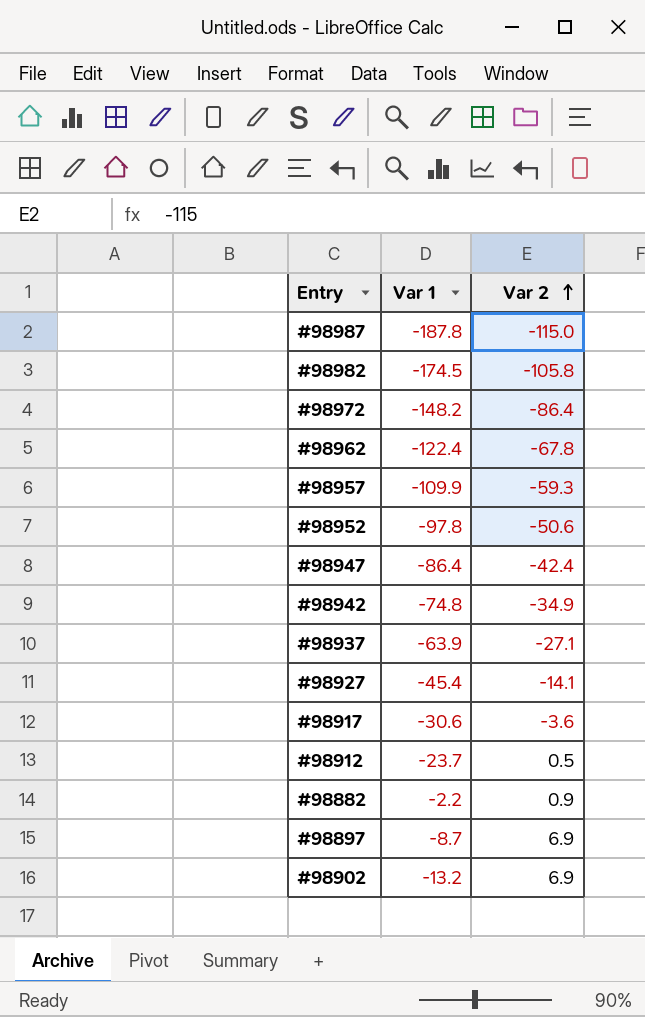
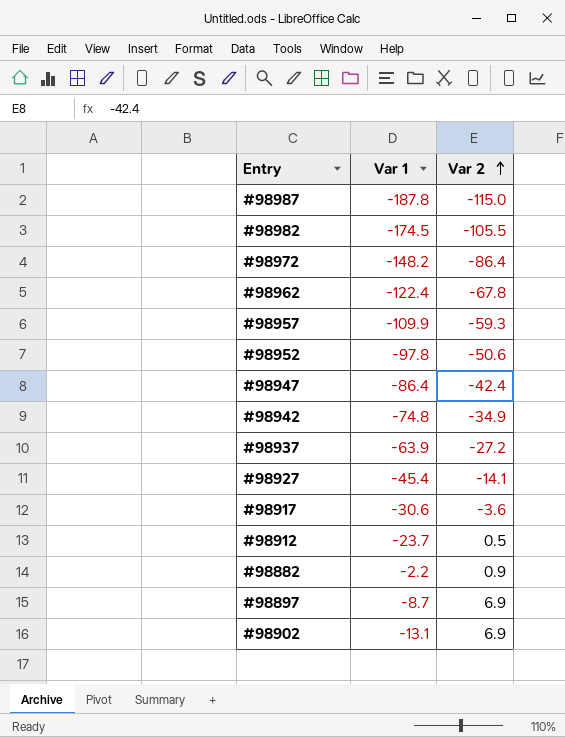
#98982 | Var 2: -105.8 -> -105.5
#98937 | Var 2: -27.1 -> -27.2
#98902 | Var 1: -13.2 -> -13.1

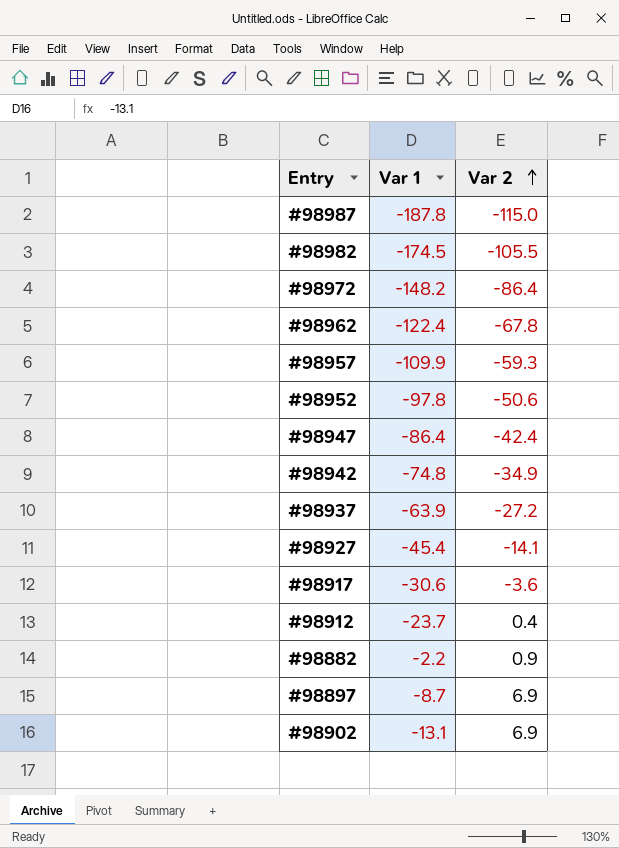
#98912 | Var 2: 0.5 -> 0.4

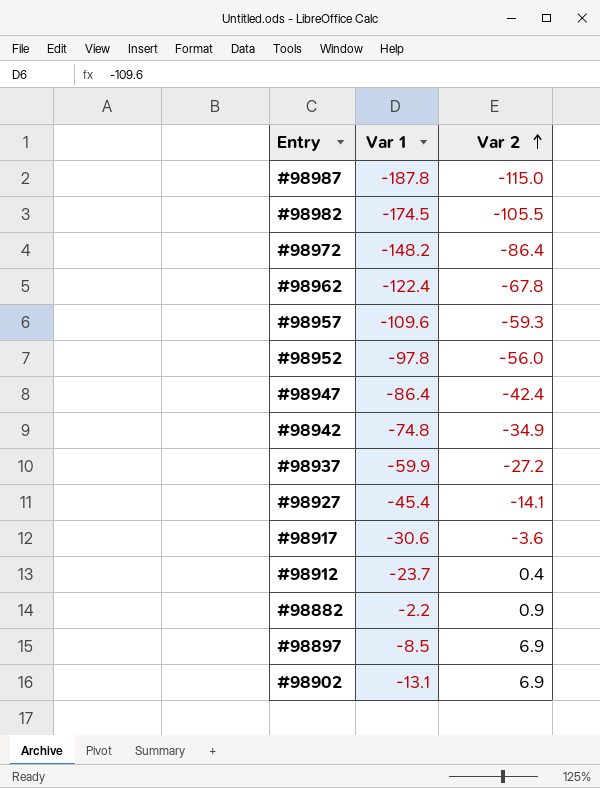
#98957 | Var 1: -109.9 -> -109.6
#98952 | Var 2: -50.6 -> -56.0
#98937 | Var 1: -63.9 -> -59.9
#98897 | Var 1: -8.7 -> -8.5

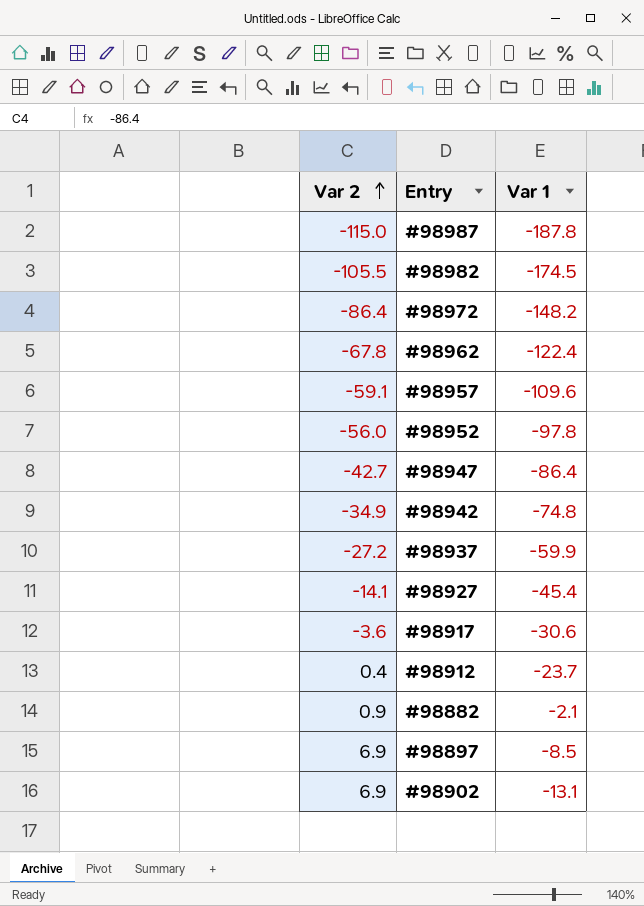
column Var 2 | position: 3 -> 1
#98957 | Var 2: -59.3 -> -59.1
#98947 | Var 2: -42.4 -> -42.7
#98882 | Var 1: -2.2 -> -2.1

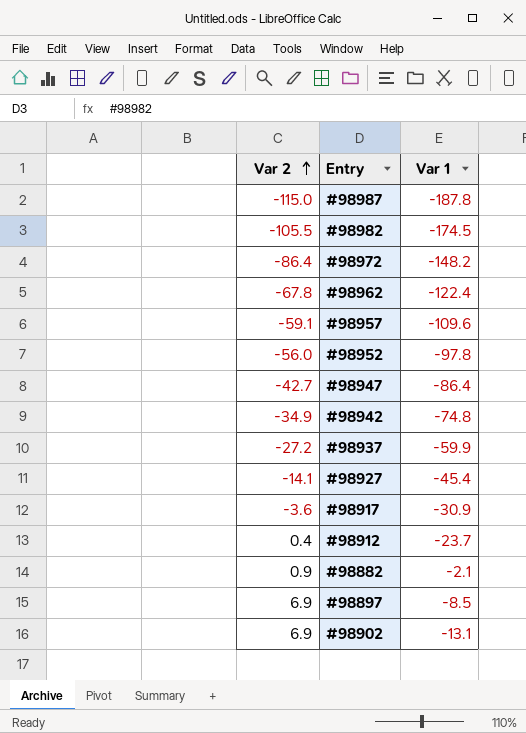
#98917 | Var 1: -30.6 -> -30.9

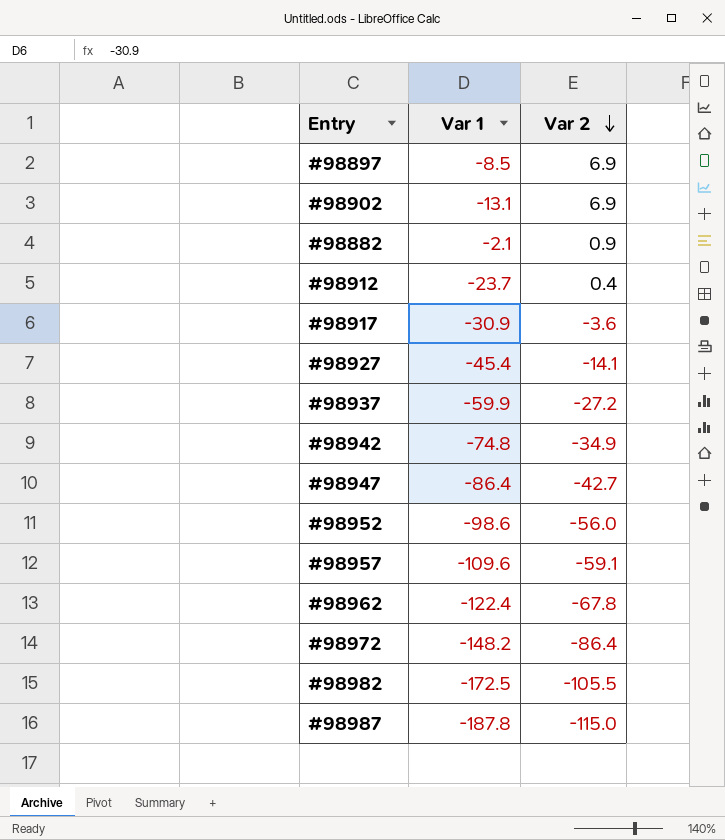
row order: Var 2 ascending -> Var 2 descending
column Var 2 | position: 1 -> 3
#98952 | Var 1: -97.8 -> -98.6
#98982 | Var 1: -174.5 -> -172.5

